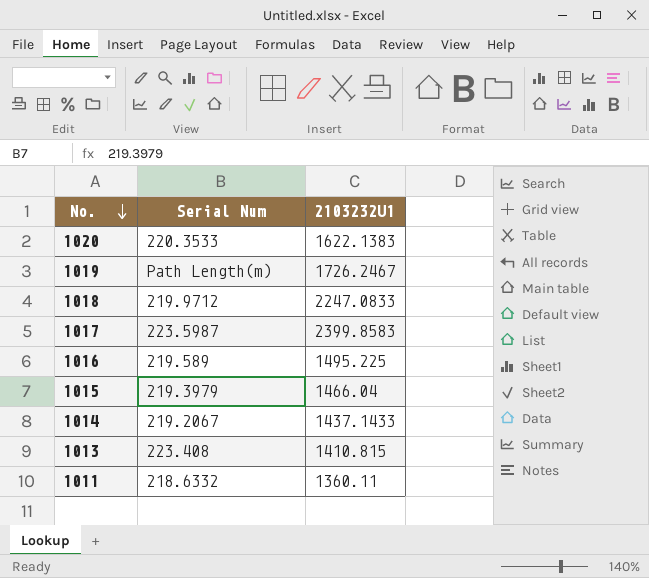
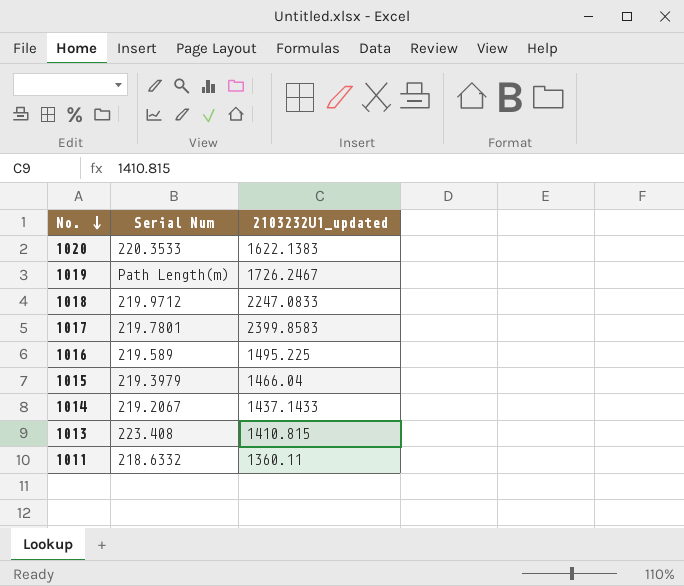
column name: 2103232U1 -> 2103232U1_updated
1017 | Serial Num: 223.5987 -> 219.7801

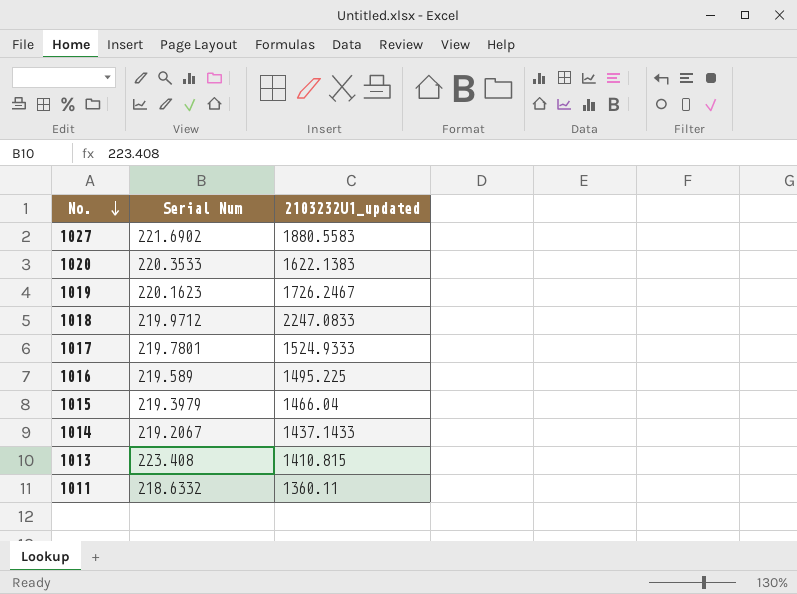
row 1027: none -> 221.6902 | 1880.5583
1019 | Serial Num: Path Length(m) -> 220.1623
1017 | 2103232U1_updated: 2399.8583 -> 1524.9333

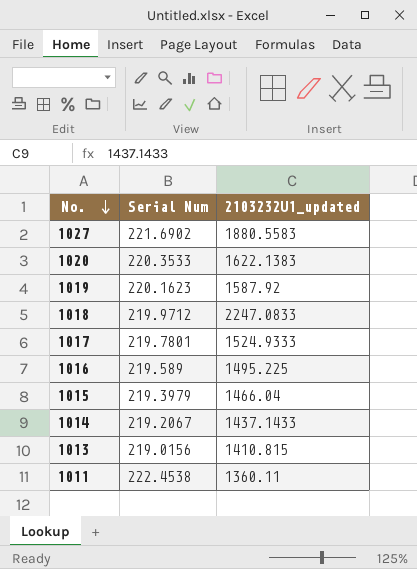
1019 | 2103232U1_updated: 1726.2467 -> 1587.92
1013 | Serial Num: 223.408 -> 219.0156
1011 | Serial Num: 218.6332 -> 222.4538

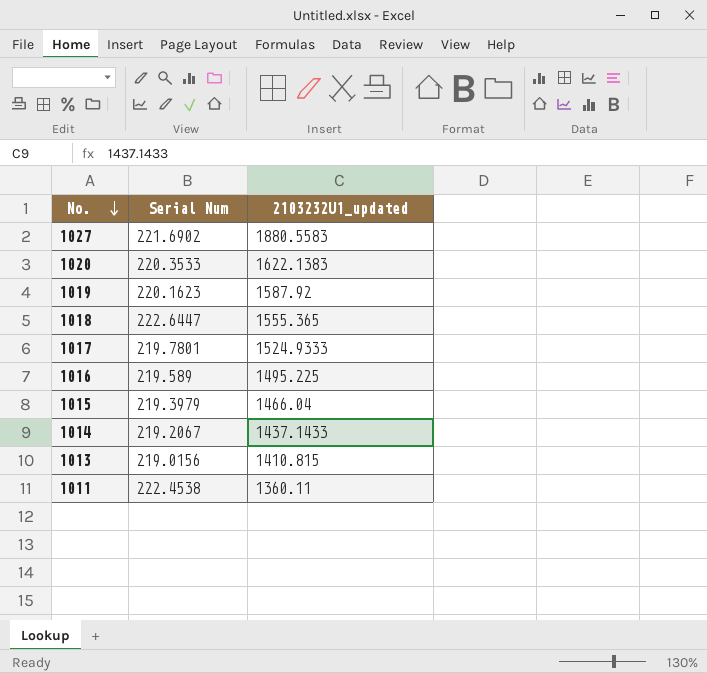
1018 | Serial Num: 219.9712 -> 222.6447
1018 | 2103232U1_updated: 2247.0833 -> 1555.365

